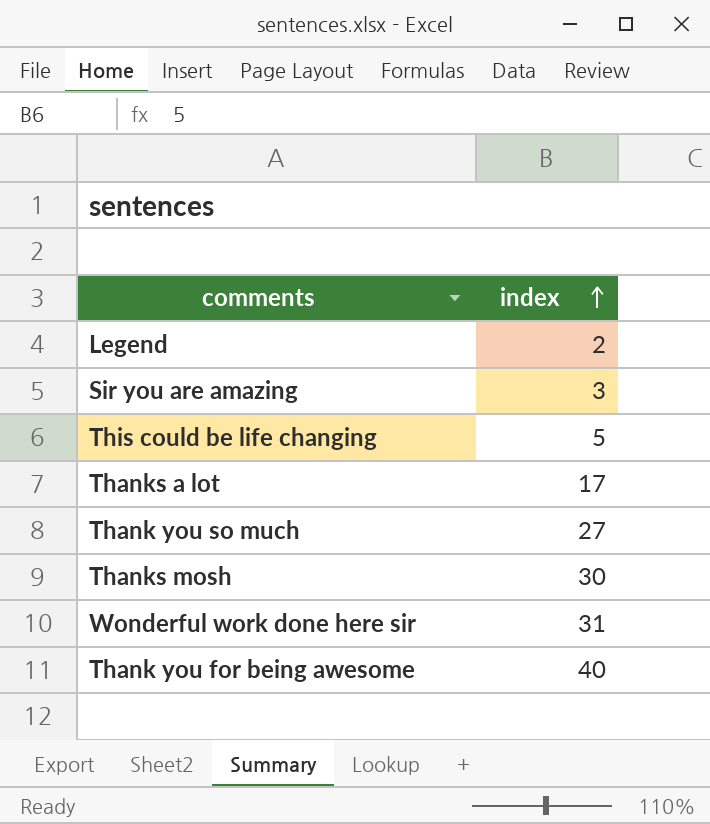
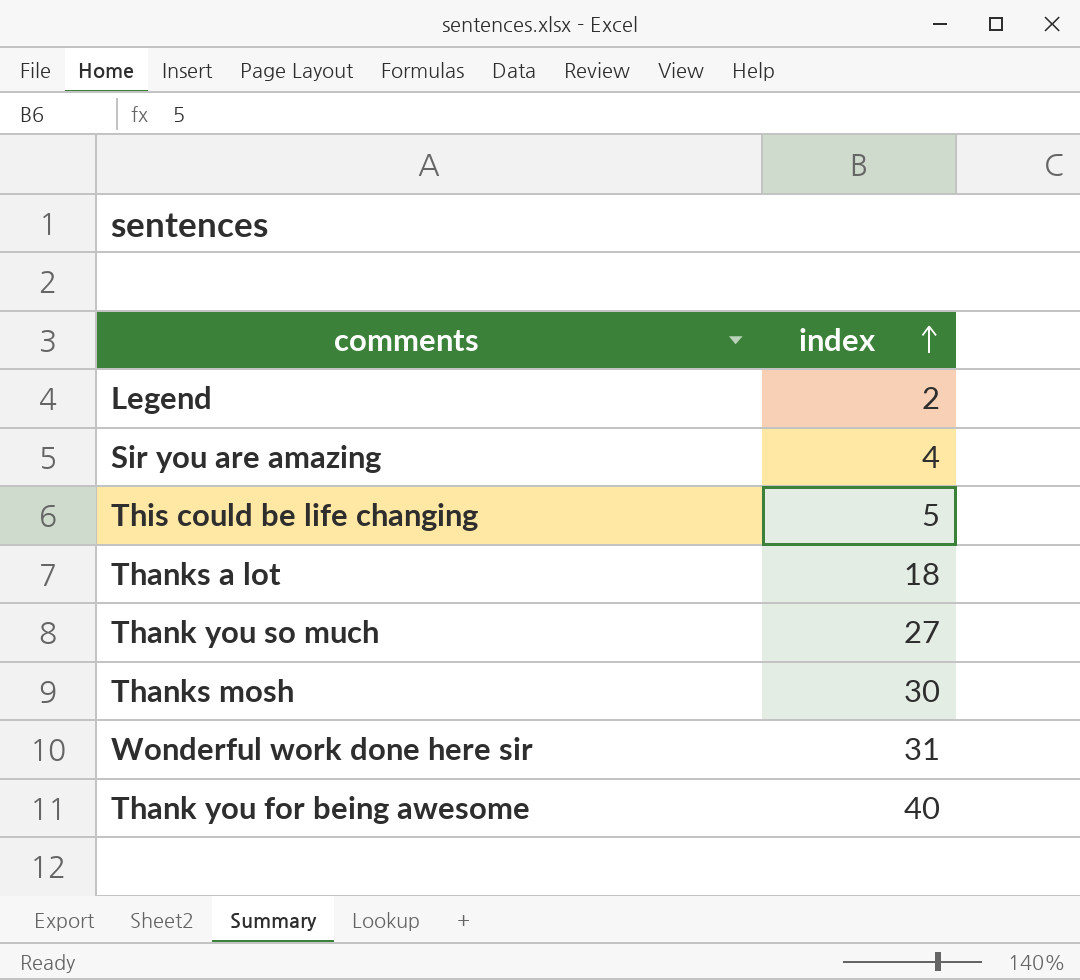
Sir you are amazing | index: 3 -> 4
Thanks a lot | index: 17 -> 18

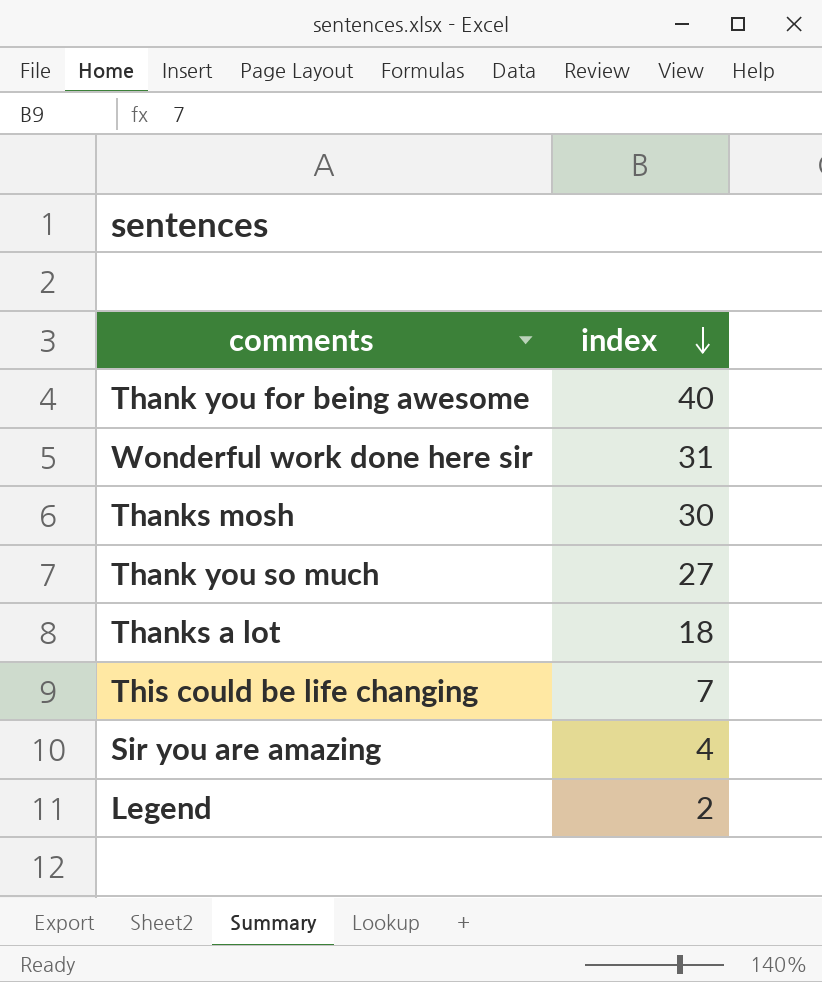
row order: index ascending -> index descending
This could be life changing | index: 5 -> 7

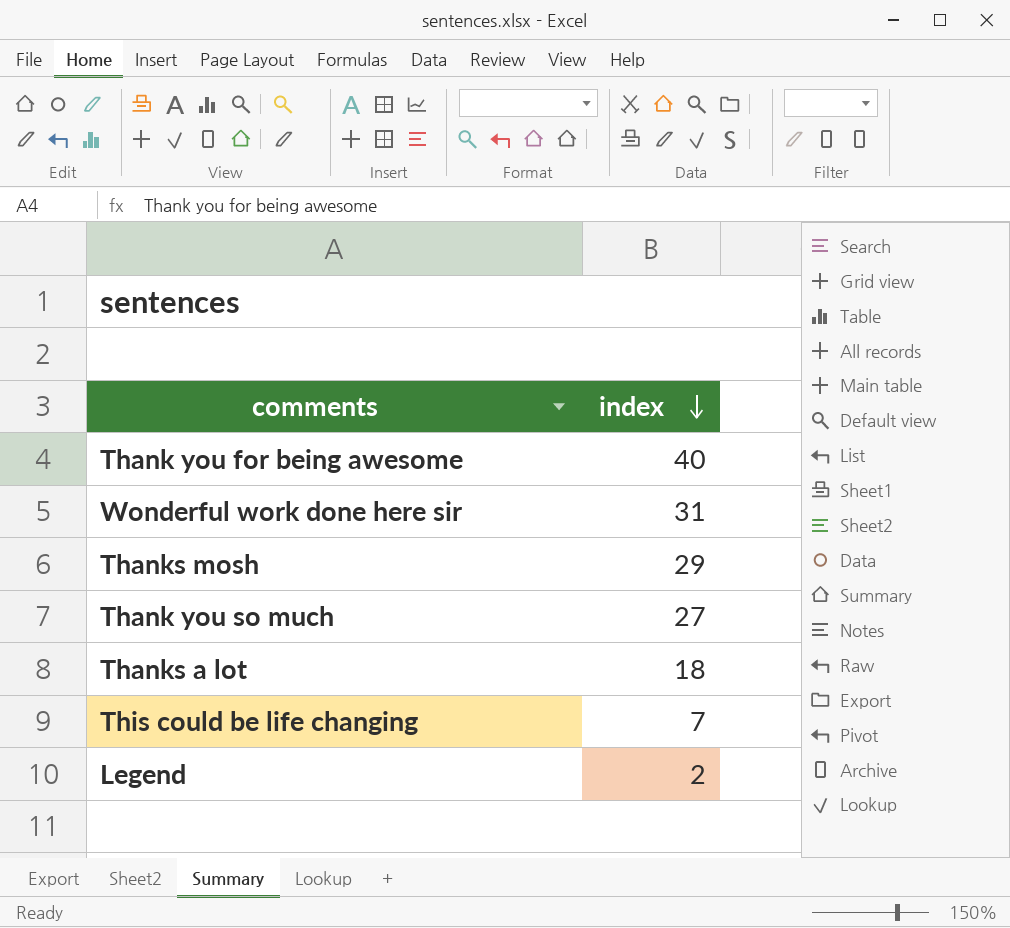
row Sir you are amazing: 4 -> none
Thanks mosh | index: 30 -> 29

